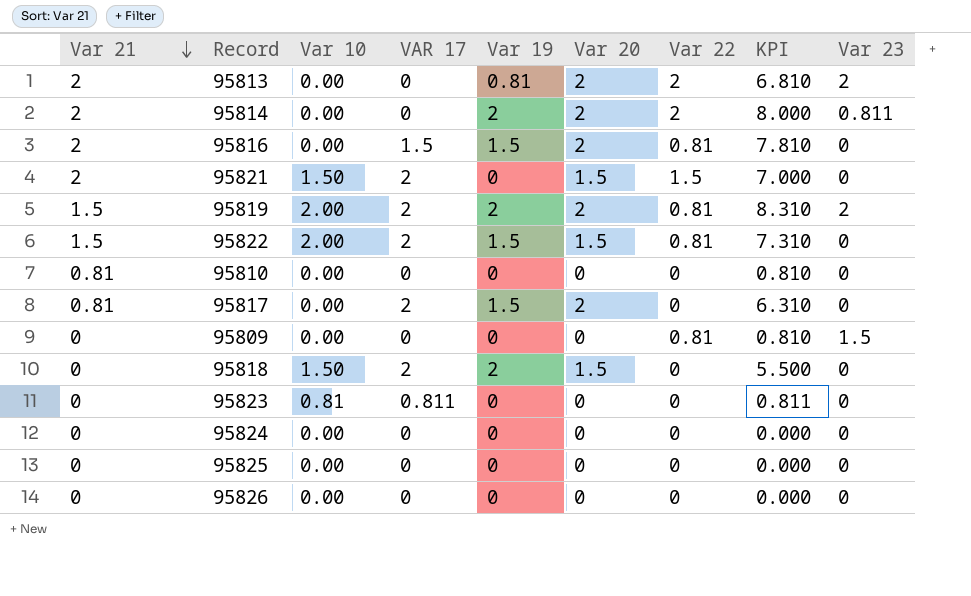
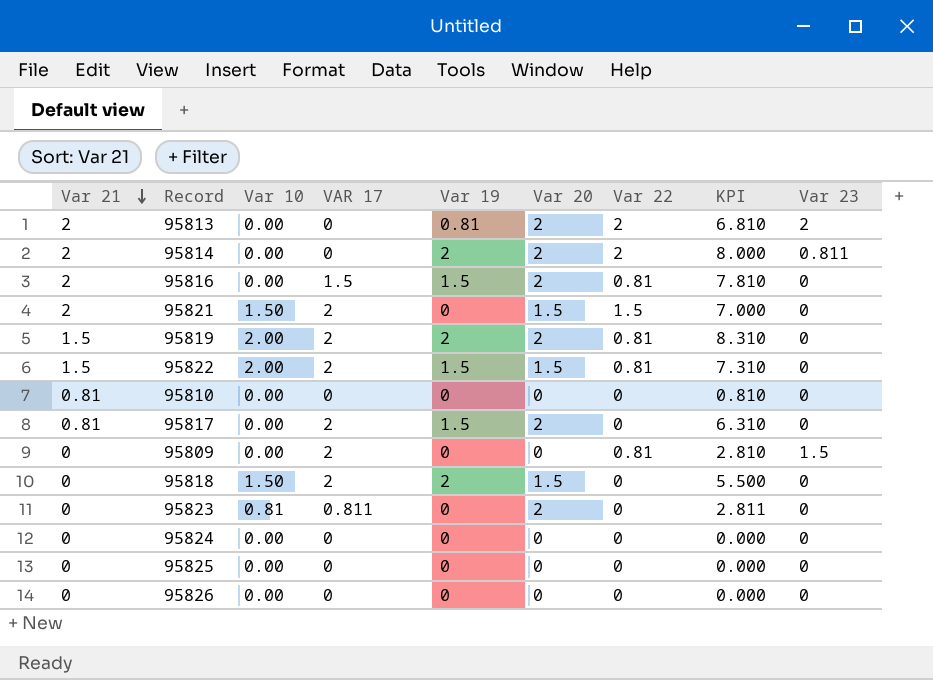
95819 | Var 23: 2 -> 0
95809 | VAR 17: 0 -> 2
95809 | KPI: 0.810 -> 2.810
95823 | Var 20: 0 -> 2
95823 | KPI: 0.811 -> 2.811

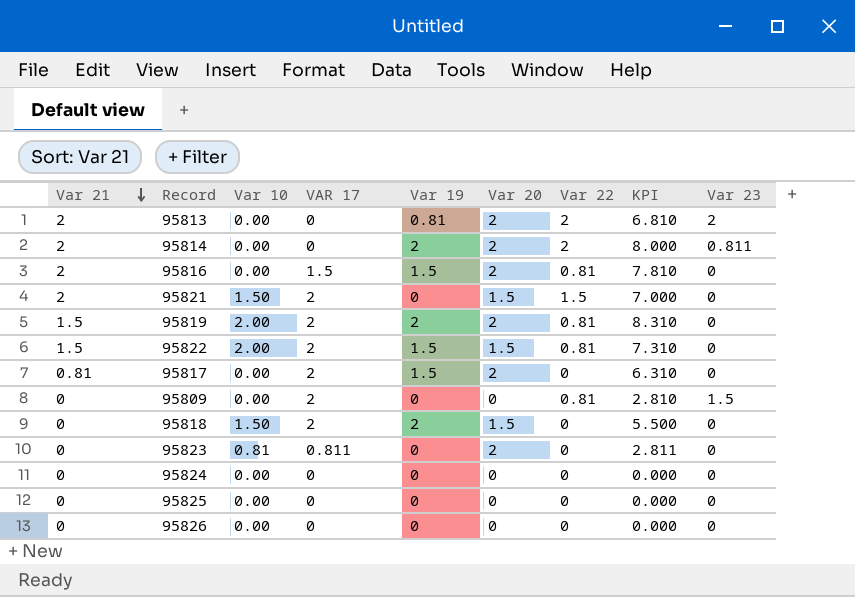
row 95810: 0.81 | 0.00 | 0 | 0 | 0 | 0 | 0.810 | 0 -> none

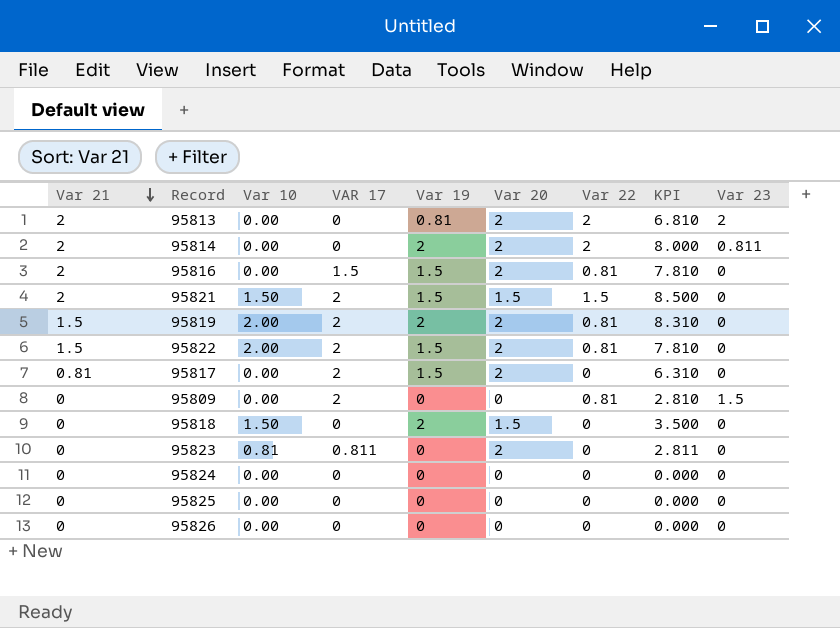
95821 | Var 19: 0 -> 1.5
95821 | KPI: 7.000 -> 8.500
95822 | Var 20: 1.5 -> 2
95822 | KPI: 7.310 -> 7.810
95818 | VAR 17: 2 -> 0
95818 | KPI: 5.500 -> 3.500

